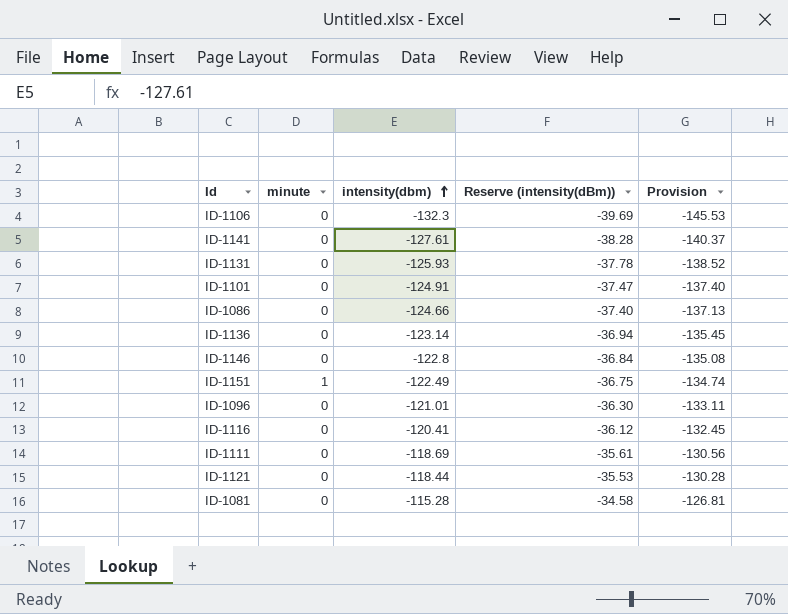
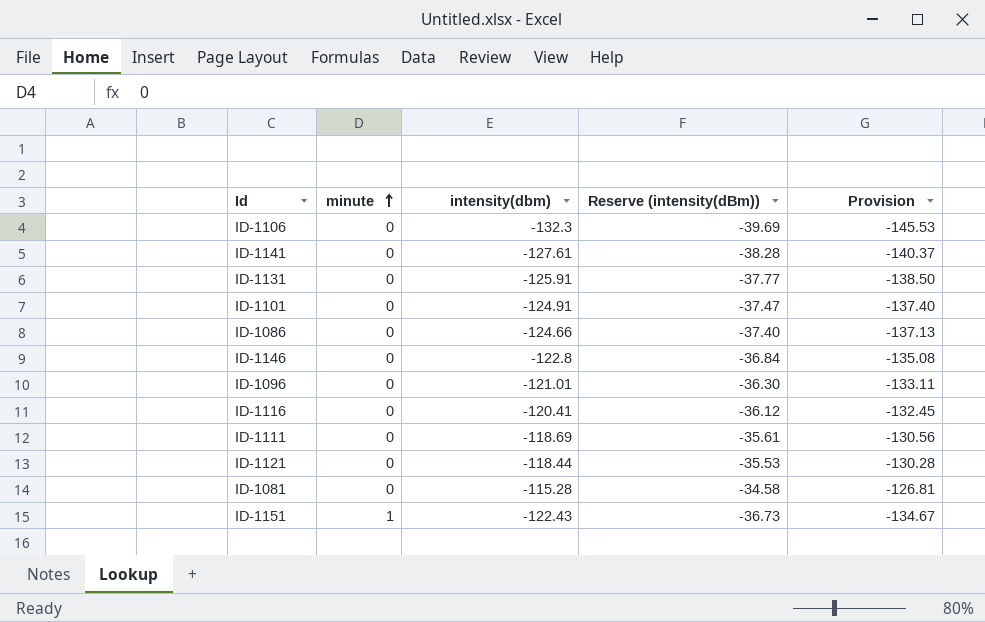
row order: intensity(dbm) ascending -> minute ascending
row ID-1136: 0 | -123.14 | -36.94 | -135.45 -> none
ID-1131 | intensity(dbm): -125.93 -> -125.91
ID-1131 | Reserve (intensity(dBm)): -37.78 -> -37.77
ID-1131 | Provision: -138.52 -> -138.50
ID-1151 | intensity(dbm): -122.49 -> -122.43
ID-1151 | Reserve (intensity(dBm)): -36.75 -> -36.73
ID-1151 | Provision: -134.74 -> -134.67

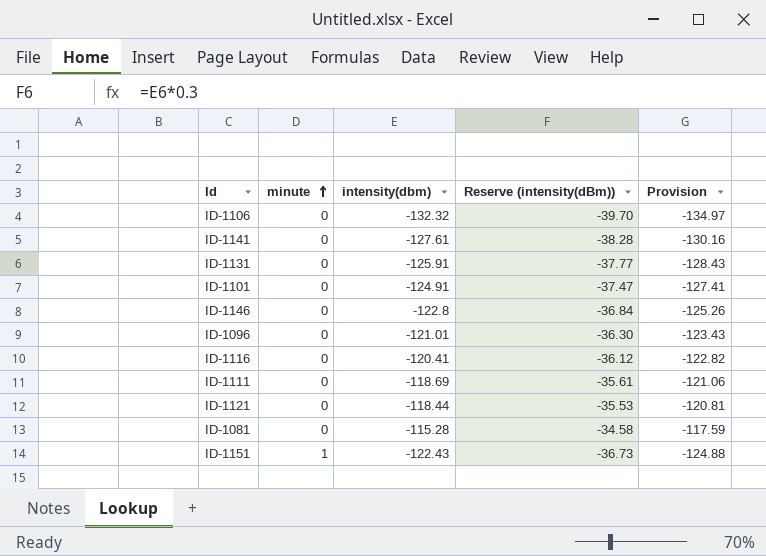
column Provision | formula: [intensity(dbm)] * 1.1 -> [intensity(dbm)] * 1.02
row ID-1086: 0 | -124.66 | -37.40 | -137.13 -> none
ID-1106 | intensity(dbm): -132.3 -> -132.32
ID-1106 | Reserve (intensity(dBm)): -39.69 -> -39.70

